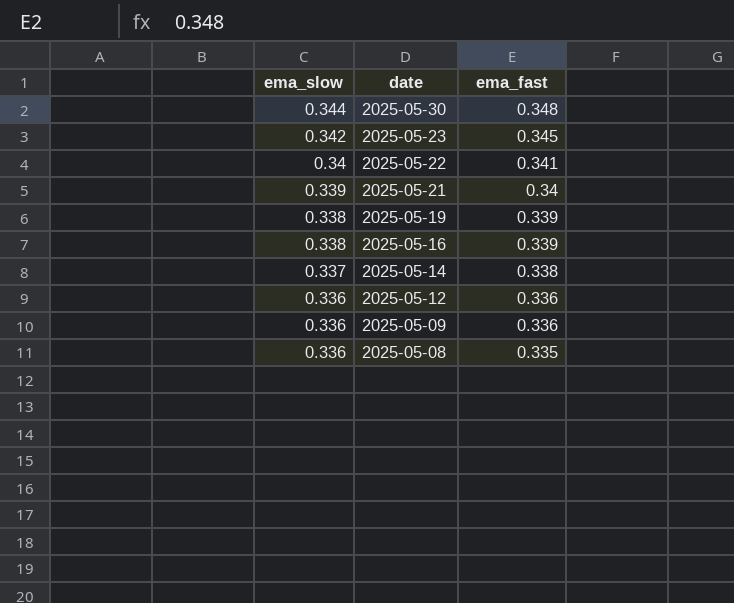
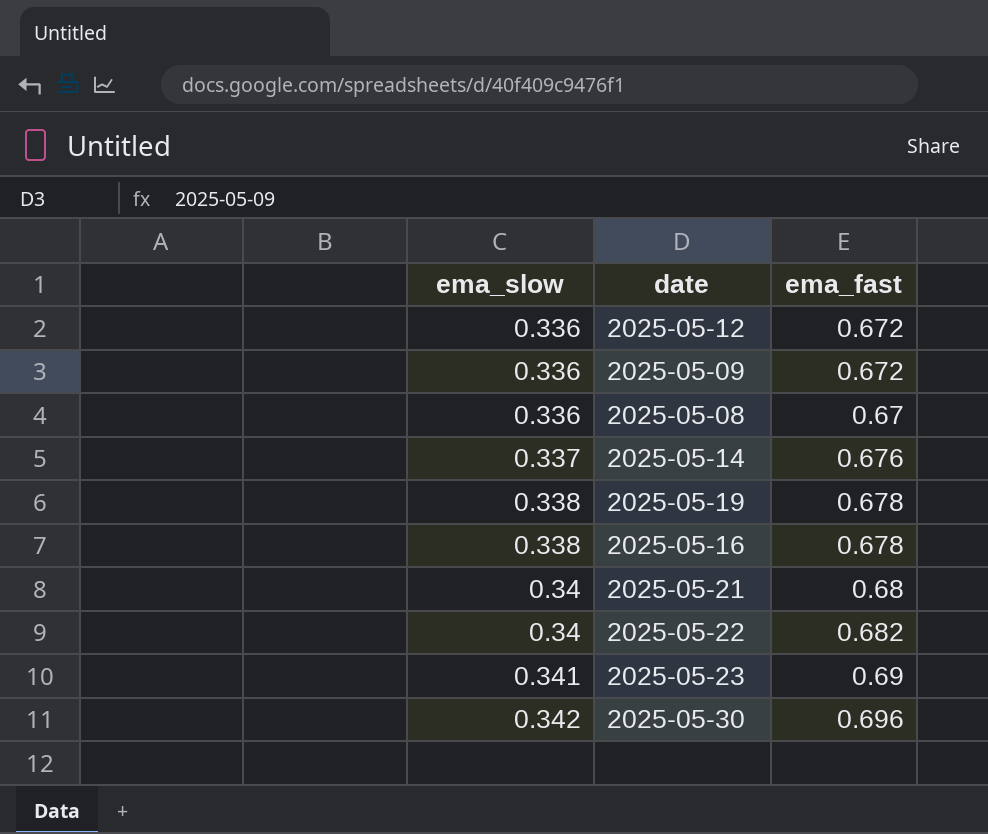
row order: ema_slow descending -> ema_slow ascending
2025-05-12 | ema_fast: 0.336 -> 0.672
2025-05-09 | ema_fast: 0.336 -> 0.672
2025-05-08 | ema_fast: 0.335 -> 0.67
2025-05-14 | ema_fast: 0.338 -> 0.676
2025-05-19 | ema_fast: 0.339 -> 0.678
2025-05-16 | ema_fast: 0.339 -> 0.678
2025-05-21 | ema_slow: 0.339 -> 0.34
2025-05-21 | ema_fast: 0.34 -> 0.68
2025-05-22 | ema_fast: 0.341 -> 0.682
2025-05-23 | ema_slow: 0.342 -> 0.341
2025-05-23 | ema_fast: 0.345 -> 0.69
2025-05-30 | ema_slow: 0.344 -> 0.342
2025-05-30 | ema_fast: 0.348 -> 0.696

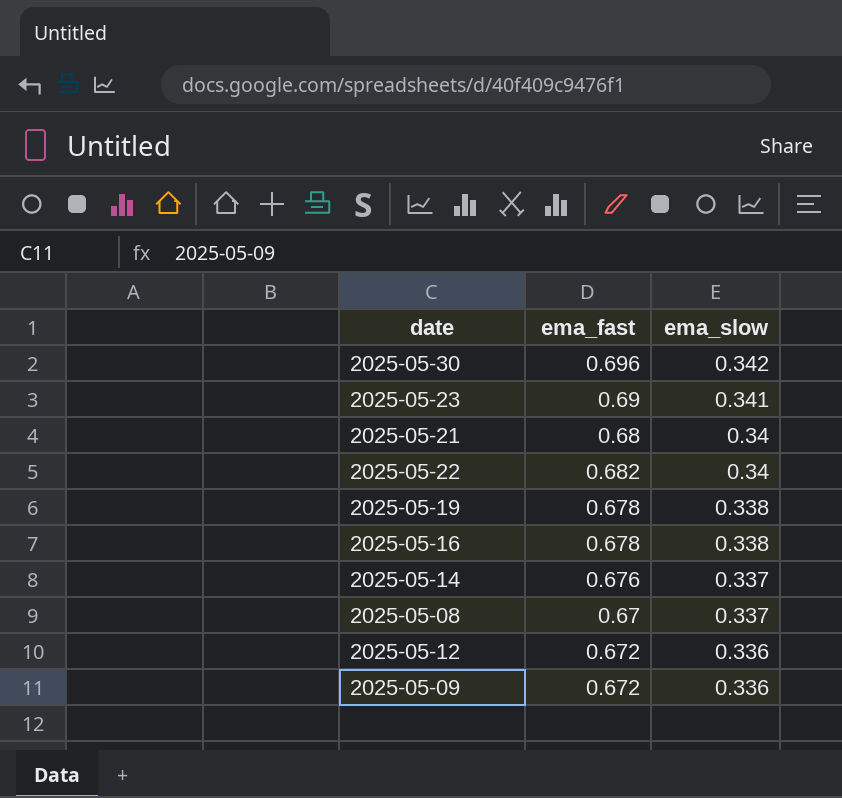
row order: ema_slow ascending -> ema_slow descending
column ema_slow | position: 1 -> 3
2025-05-08 | ema_slow: 0.336 -> 0.337

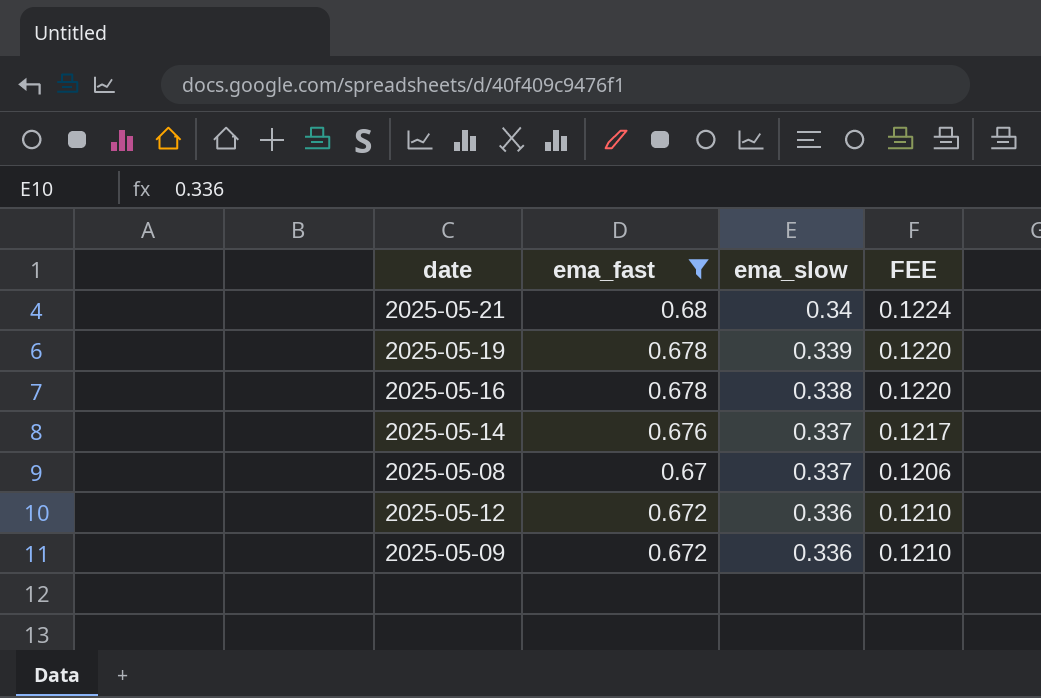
filter: none -> ema_fast <= 0.68
column FEE | formula: none -> [ema_fast] * 0.18
2025-05-19 | ema_slow: 0.338 -> 0.339

